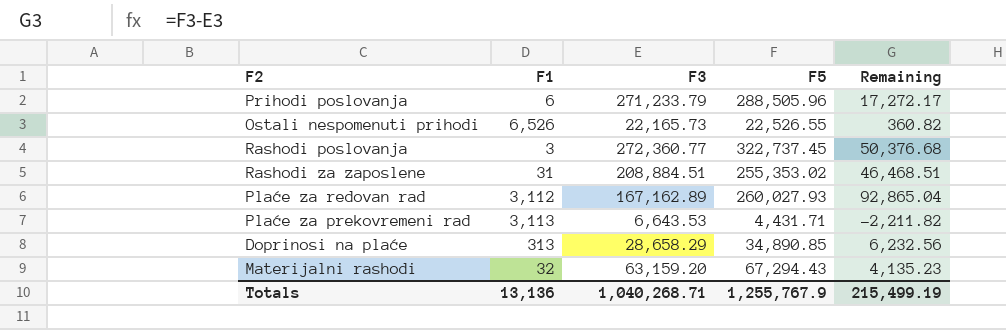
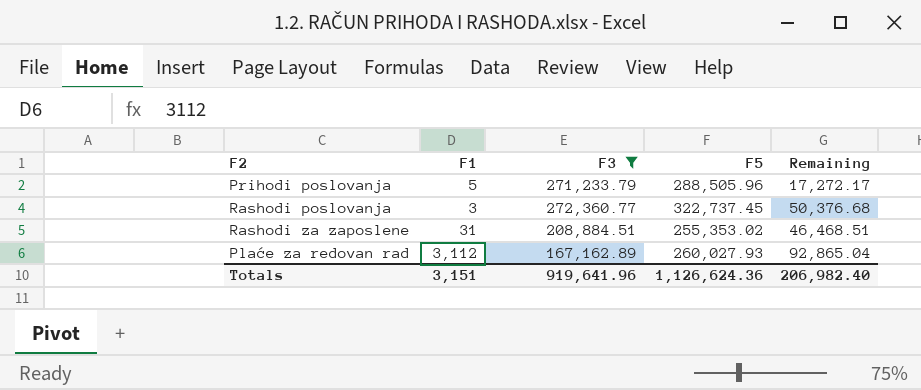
filter: none -> F3 >= 167,162.89
Prihodi poslovanja | F1: 6 -> 5
Totals | F1: 13,136 -> 3,151
Totals | F3: 1,040,268.71 -> 919,641.96
Totals | F5: 1,255,767.9 -> 1,126,624.36
Totals | Remaining: 215,499.19 -> 206,982.40

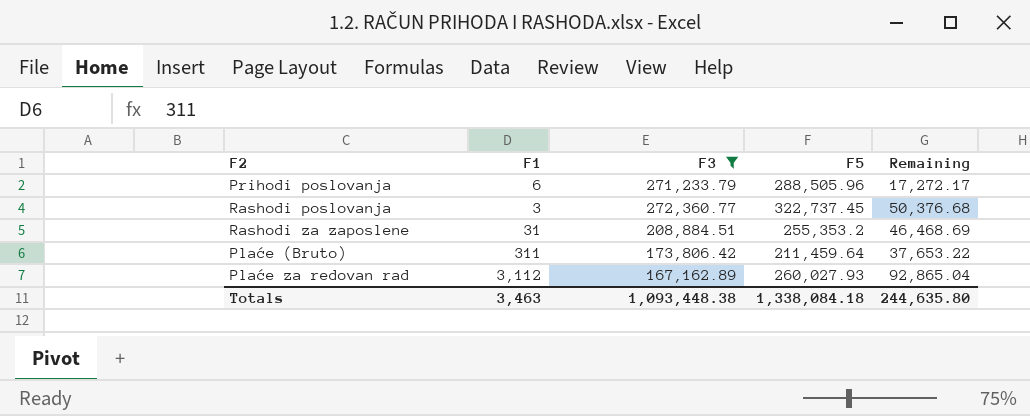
Prihodi poslovanja | F1: 5 -> 6
Rashodi za zaposlene | F5: 255,353.02 -> 255,353.2
Rashodi za zaposlene | Remaining: 46,468.51 -> 46,468.69
row Plaće (Bruto): none -> 311 | 173,806.42 | 211,459.64 | 37,653.22
Totals | F1: 3,151 -> 3,463
Totals | F3: 919,641.96 -> 1,093,448.38
Totals | F5: 1,126,624.36 -> 1,338,084.18
Totals | Remaining: 206,982.40 -> 244,635.80

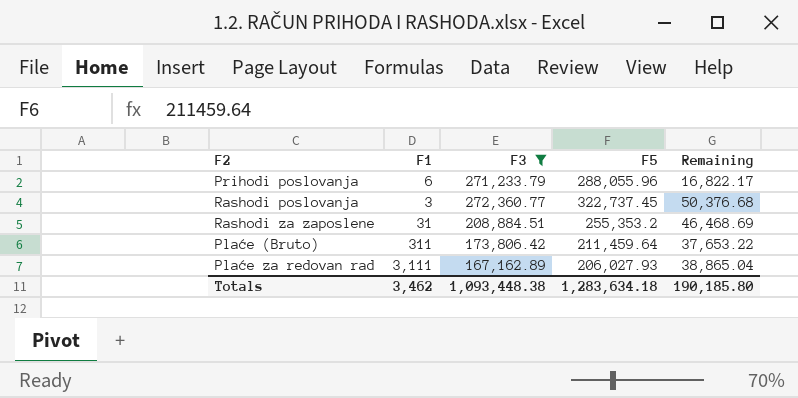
Prihodi poslovanja | F5: 288,505.96 -> 288,055.96
Prihodi poslovanja | Remaining: 17,272.17 -> 16,822.17
Plaće za redovan rad | F1: 3,112 -> 3,111
Plaće za redovan rad | F5: 260,027.93 -> 206,027.93
Plaće za redovan rad | Remaining: 92,865.04 -> 38,865.04
Totals | F1: 3,463 -> 3,462
Totals | F5: 1,338,084.18 -> 1,283,634.18
Totals | Remaining: 244,635.80 -> 190,185.80

